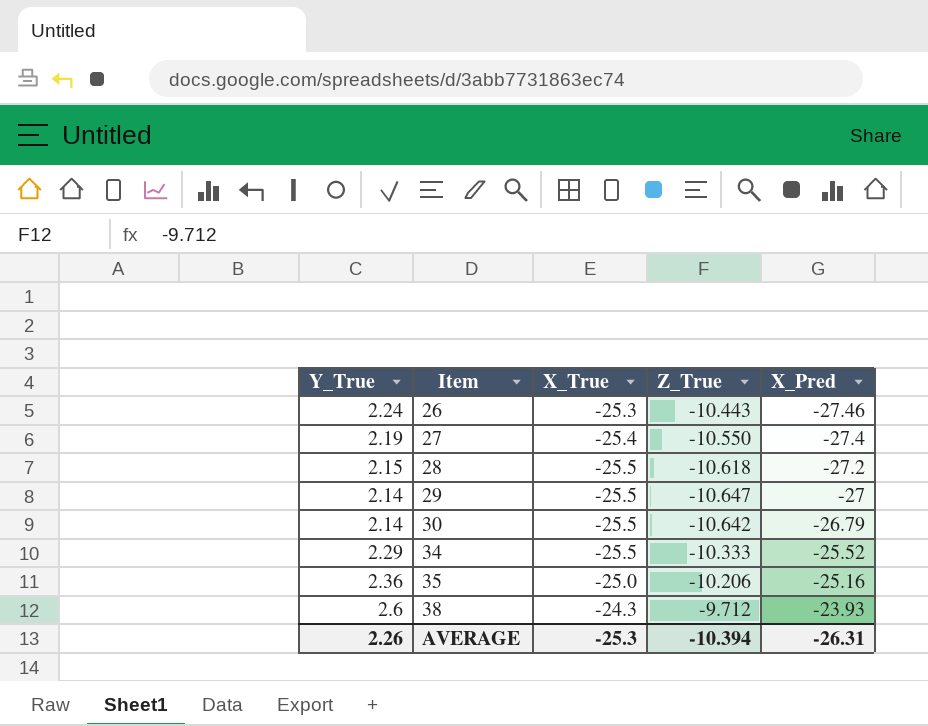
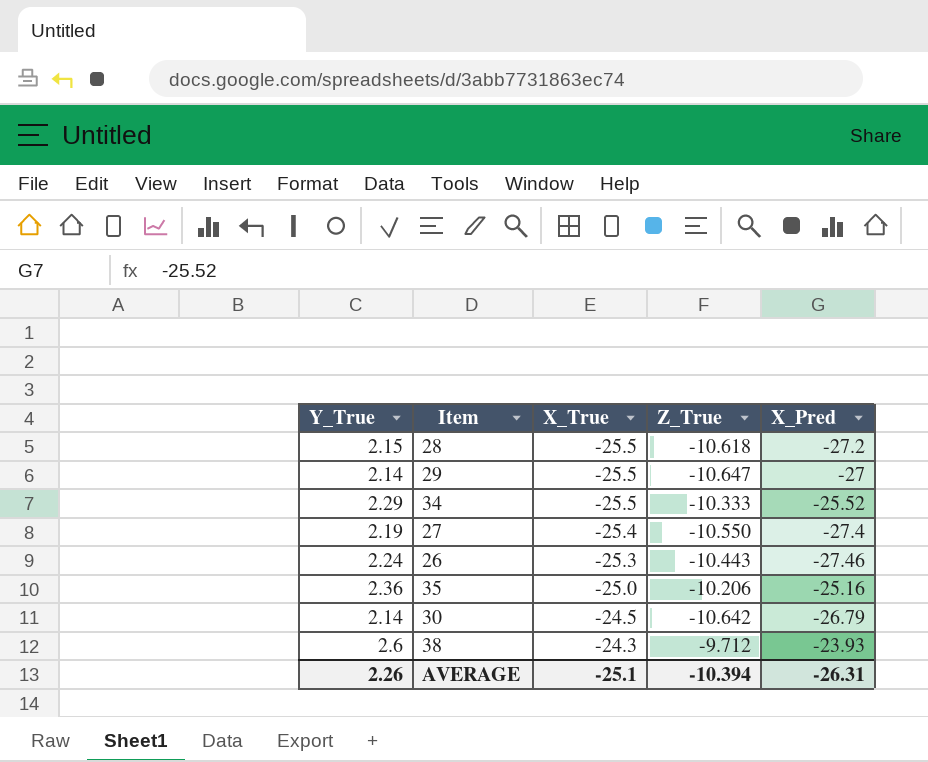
row order: Item ascending -> X_True ascending
30 | X_True: -25.5 -> -24.5
AVERAGE | X_True: -25.3 -> -25.1

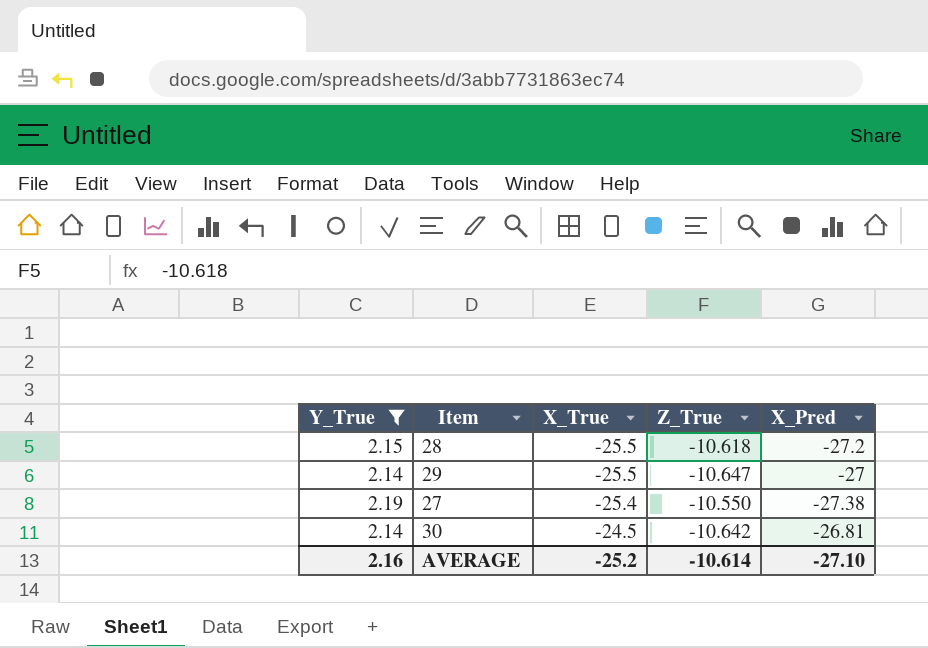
filter: none -> Y_True <= 2.19
27 | X_Pred: -27.4 -> -27.38
30 | X_Pred: -26.79 -> -26.81
AVERAGE | Y_True: 2.26 -> 2.16
AVERAGE | X_True: -25.1 -> -25.2
AVERAGE | Z_True: -10.394 -> -10.614
AVERAGE | X_Pred: -26.31 -> -27.10

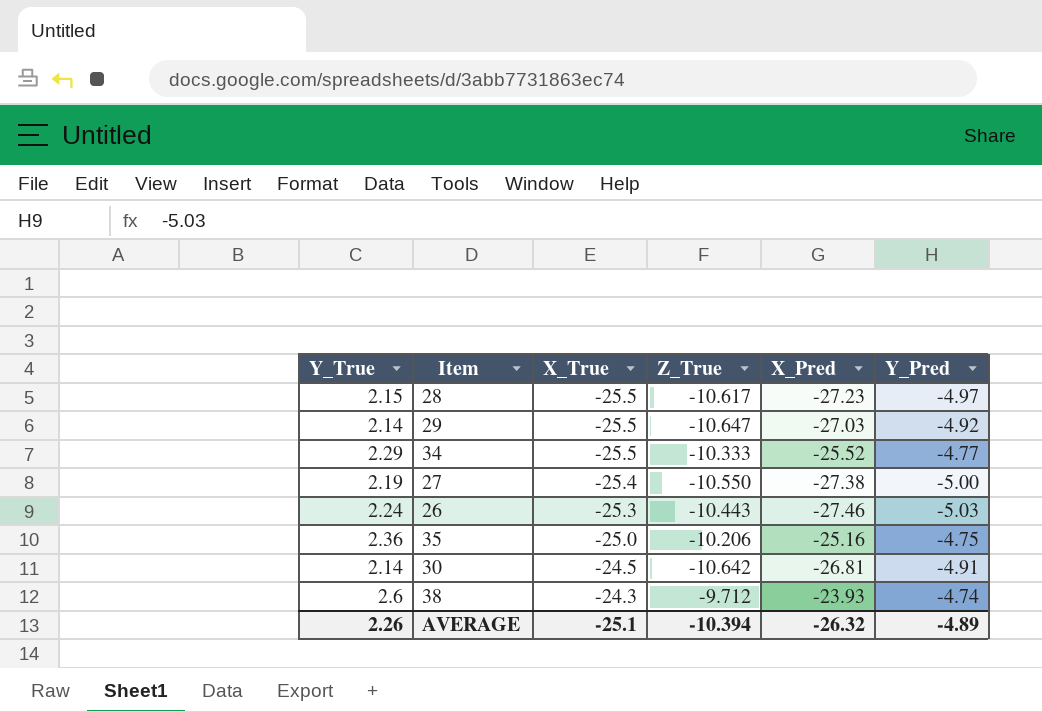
filter: Y_True <= 2.19 -> none
column Y_Pred | position: none -> 6
28 | Z_True: -10.618 -> -10.617
28 | X_Pred: -27.2 -> -27.23
29 | X_Pred: -27 -> -27.03
AVERAGE | Y_True: 2.16 -> 2.26
AVERAGE | X_True: -25.2 -> -25.1
AVERAGE | Z_True: -10.614 -> -10.394
AVERAGE | X_Pred: -27.10 -> -26.32

